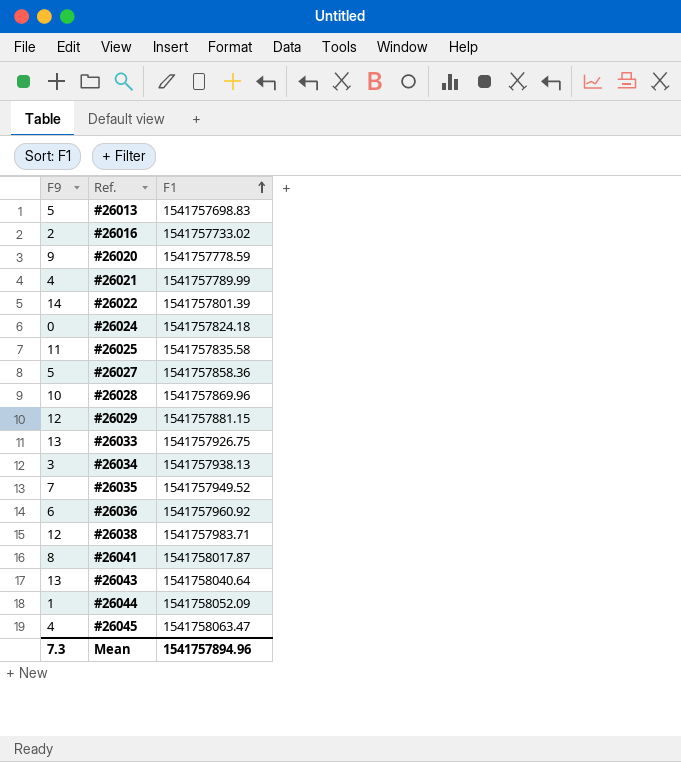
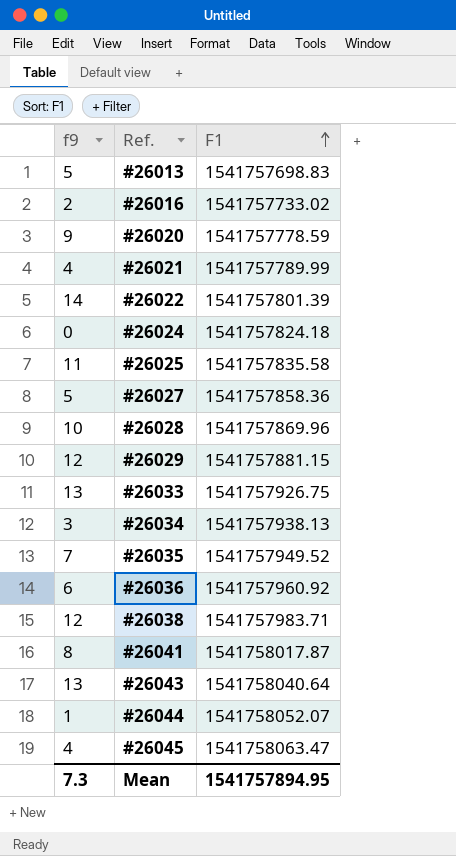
column name: F9 -> f9
#26044 | F1: 1541758052.09 -> 1541758052.07
Mean | F1: 1541757894.96 -> 1541757894.95

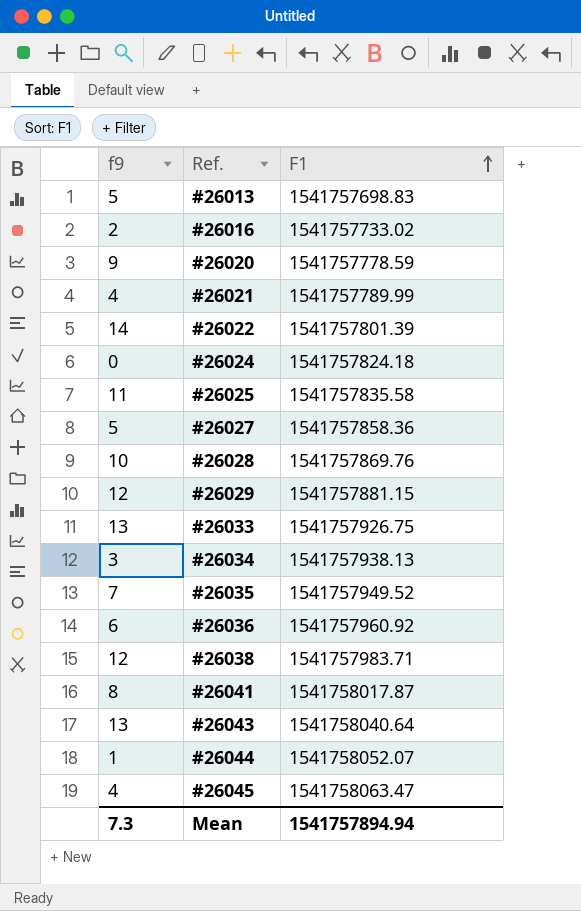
#26028 | F1: 1541757869.96 -> 1541757869.76
Mean | F1: 1541757894.95 -> 1541757894.94

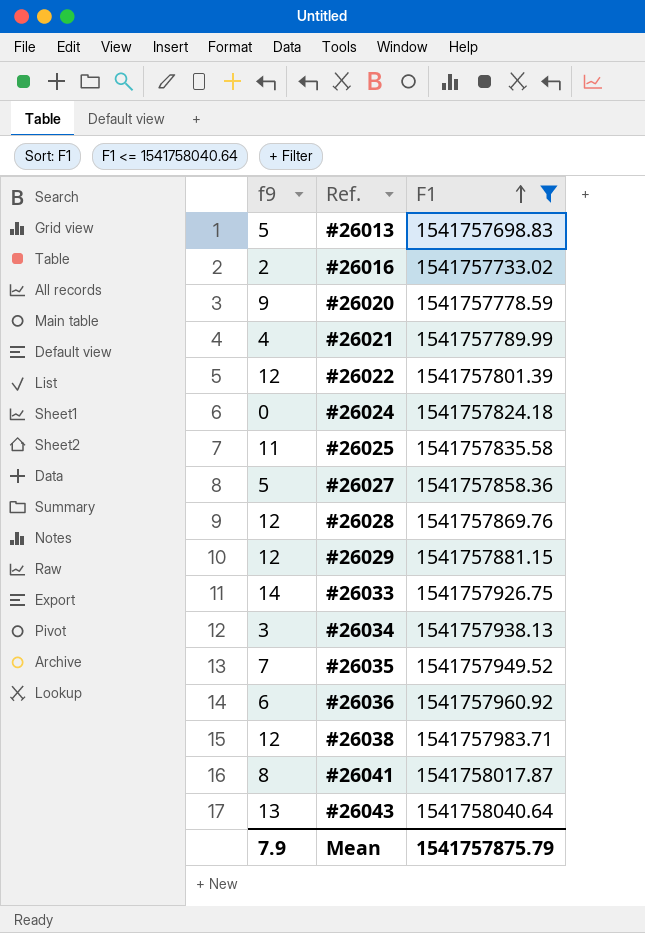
filter: none -> F1 <= 1541758040.64
#26022 | f9: 14 -> 12
#26028 | f9: 10 -> 12
#26033 | f9: 13 -> 14
Mean | f9: 7.3 -> 7.9
Mean | F1: 1541757894.94 -> 1541757875.79

